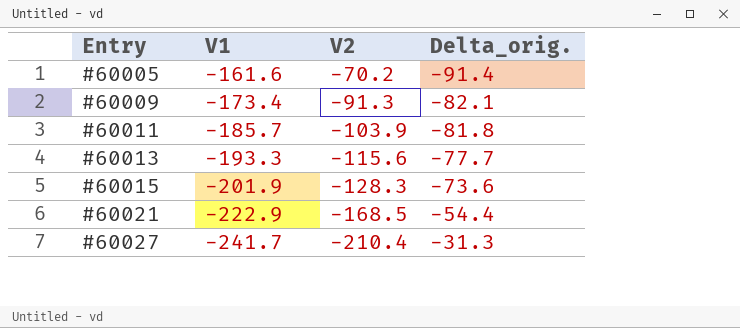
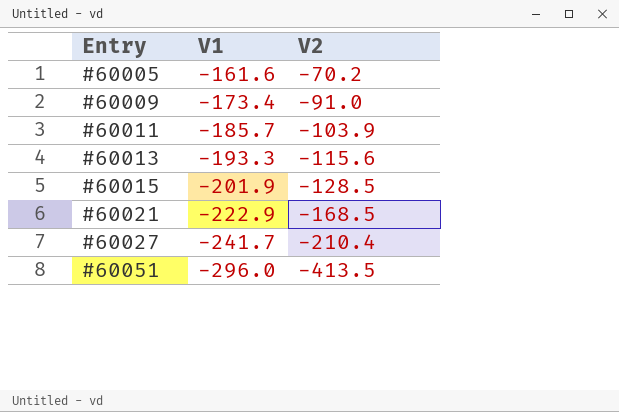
column Delta_orig. | formula: [V1] - [V2] -> none
#60009 | V2: -91.3 -> -91.0
#60015 | V2: -128.3 -> -128.5
row #60051: none -> -296.0 | -413.5

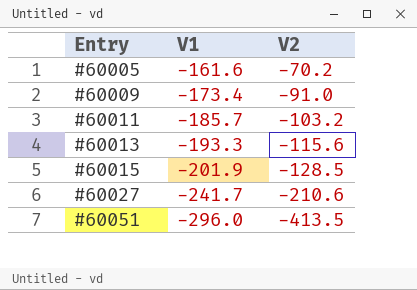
row #60021: -222.9 | -168.5 -> none
#60011 | V2: -103.9 -> -103.2
#60027 | V2: -210.4 -> -210.6

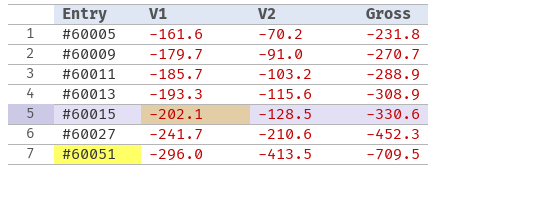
column Gross | formula: none -> [V1] + [V2]
#60009 | V1: -173.4 -> -179.7
#60015 | V1: -201.9 -> -202.1

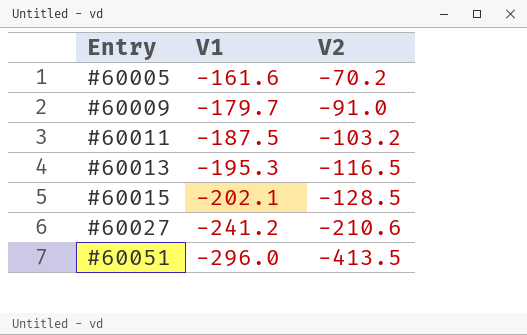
column Gross | formula: [V1] + [V2] -> none
#60011 | V1: -185.7 -> -187.5
#60013 | V1: -193.3 -> -195.3
#60013 | V2: -115.6 -> -116.5
#60027 | V1: -241.7 -> -241.2

